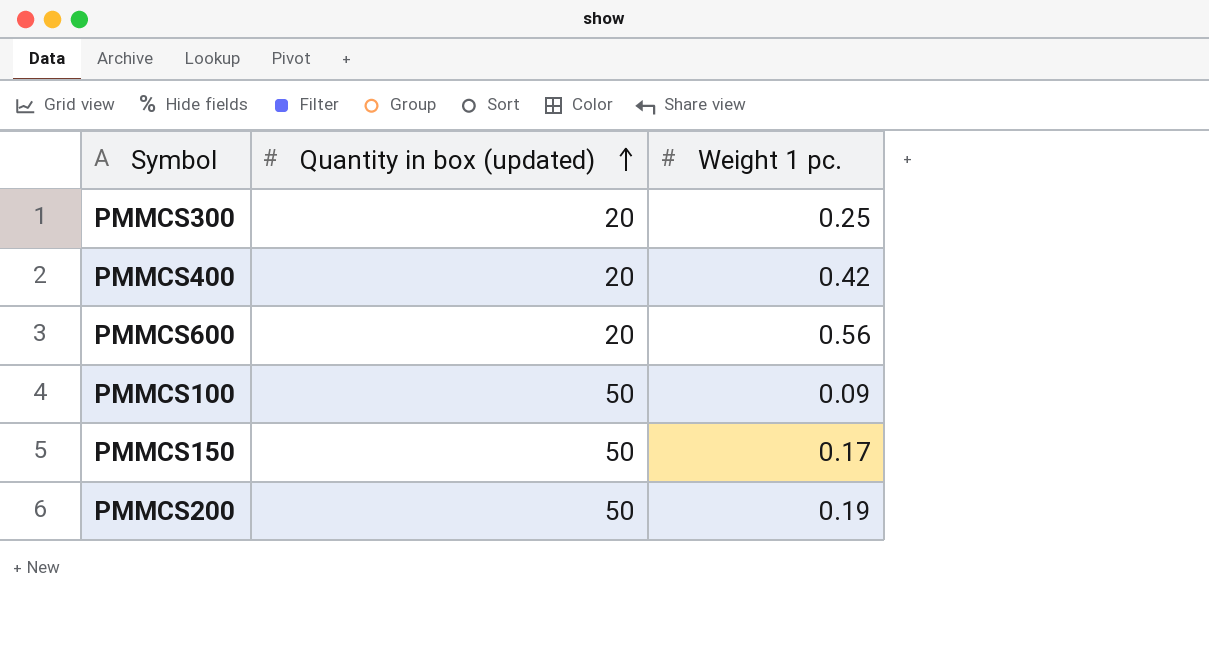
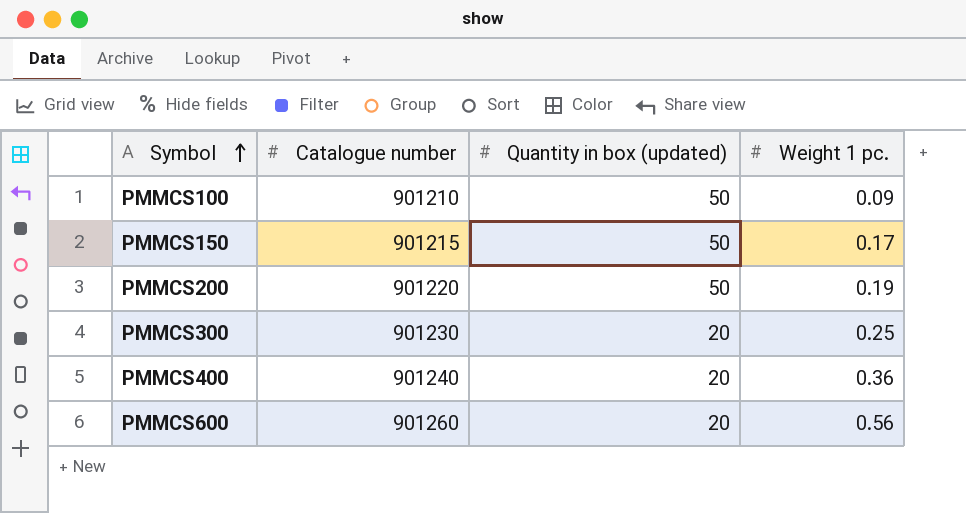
row order: Quantity in box (updated) ascending -> Symbol ascending
column Catalogue number | position: none -> 2
PMMCS400 | Weight 1 pc.: 0.42 -> 0.36

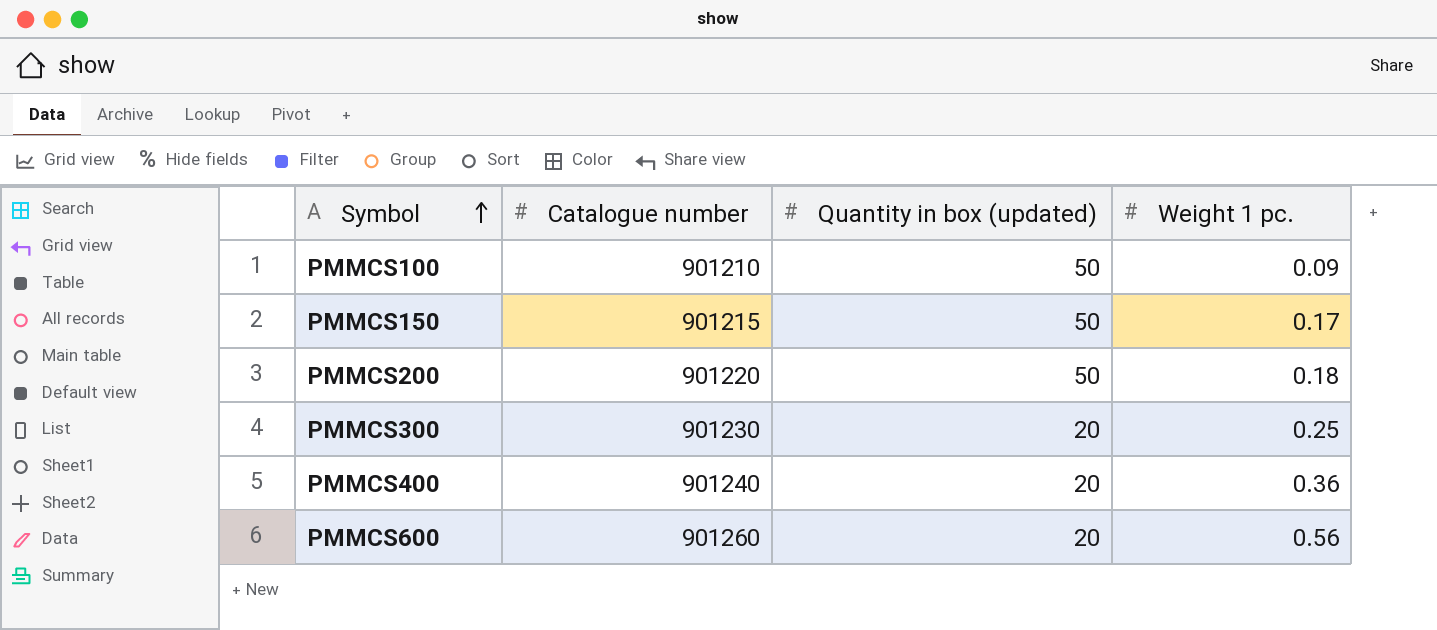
PMMCS200 | Weight 1 pc.: 0.19 -> 0.18

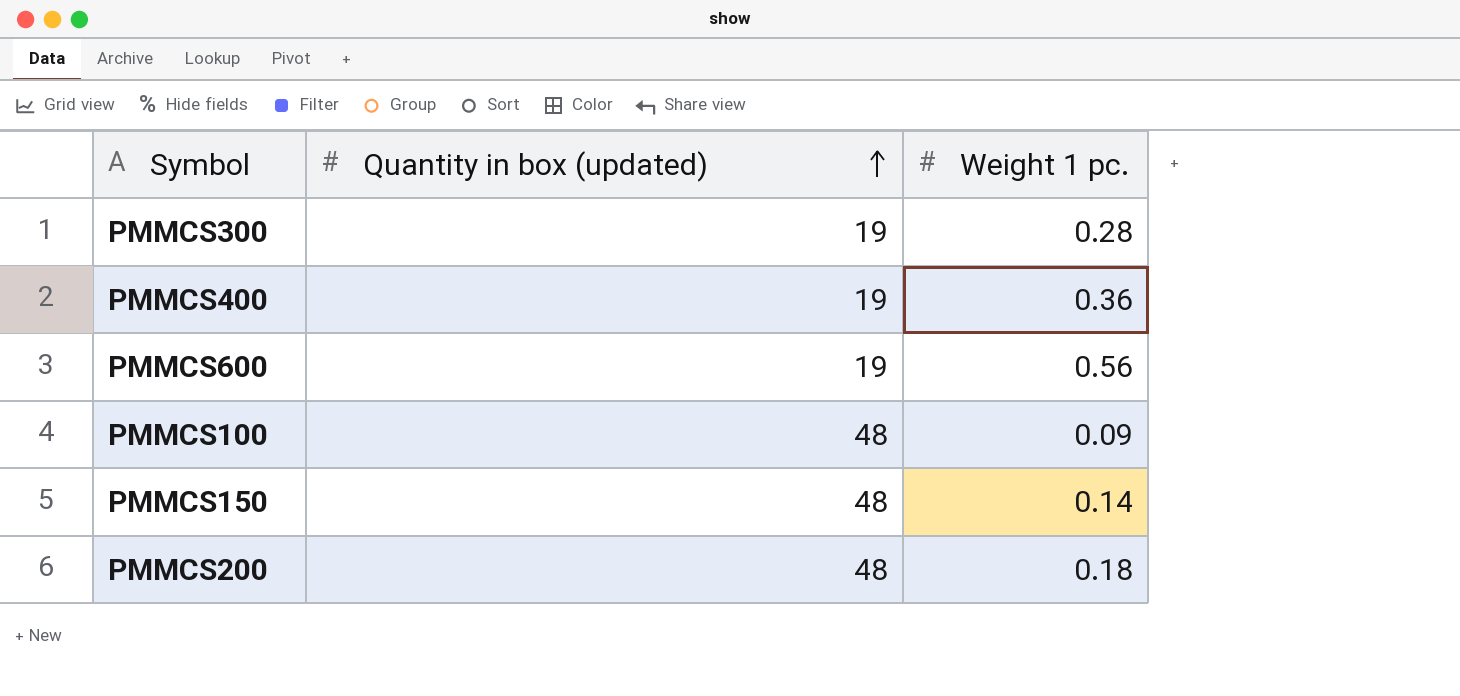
row order: Symbol ascending -> Quantity in box (updated) ascending
column Catalogue number | position: 2 -> none
PMMCS300 | Quantity in box (updated): 20 -> 19
PMMCS300 | Weight 1 pc.: 0.25 -> 0.28
PMMCS400 | Quantity in box (updated): 20 -> 19
PMMCS600 | Quantity in box (updated): 20 -> 19
PMMCS100 | Quantity in box (updated): 50 -> 48
PMMCS150 | Quantity in box (updated): 50 -> 48
PMMCS150 | Weight 1 pc.: 0.17 -> 0.14
PMMCS200 | Quantity in box (updated): 50 -> 48

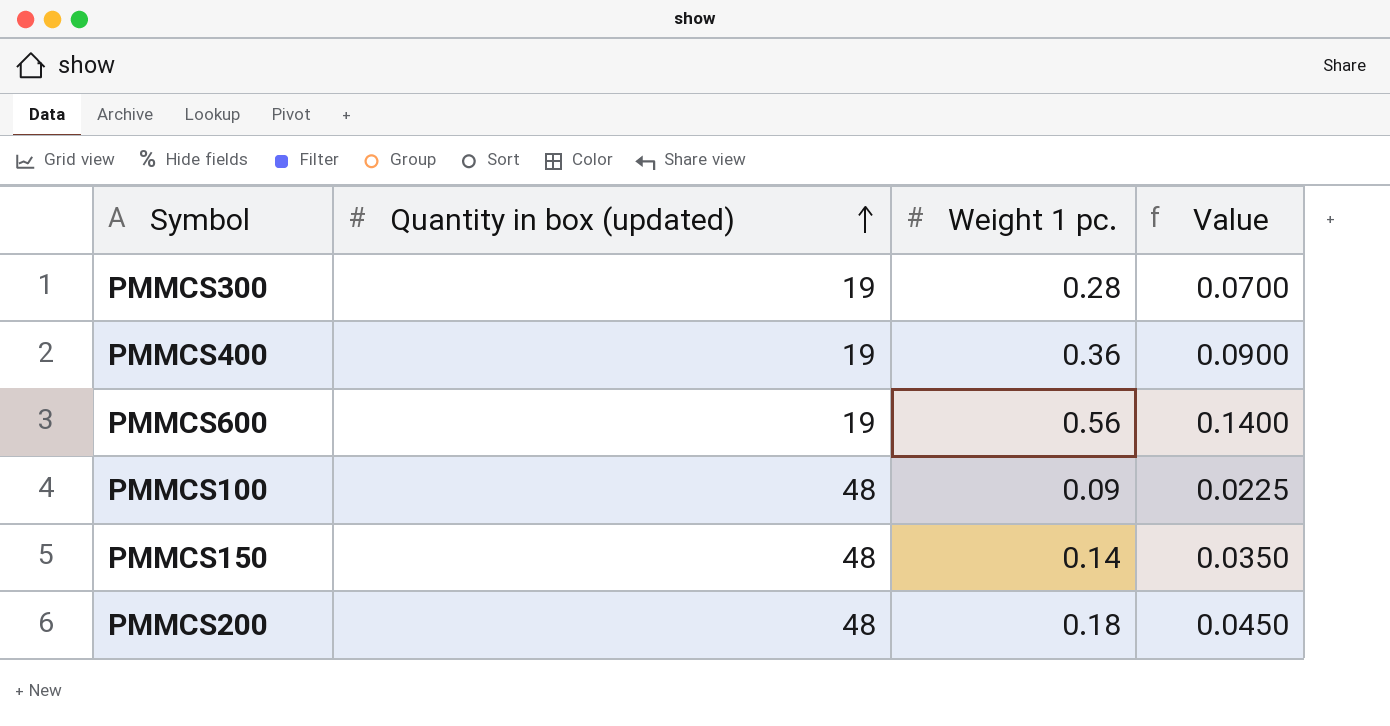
column Value | formula: none -> [Weight 1 pc.] * 0.25

